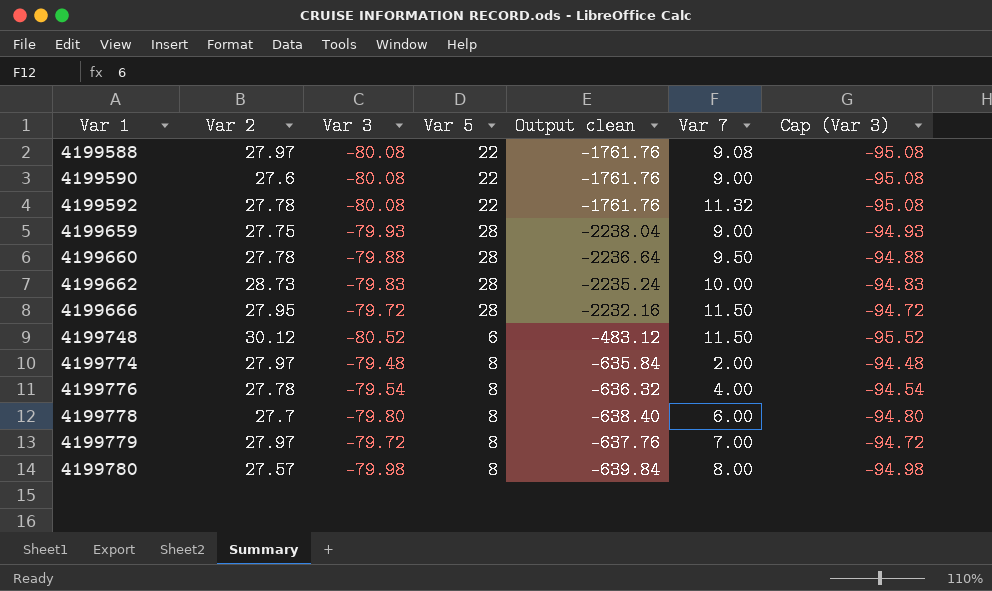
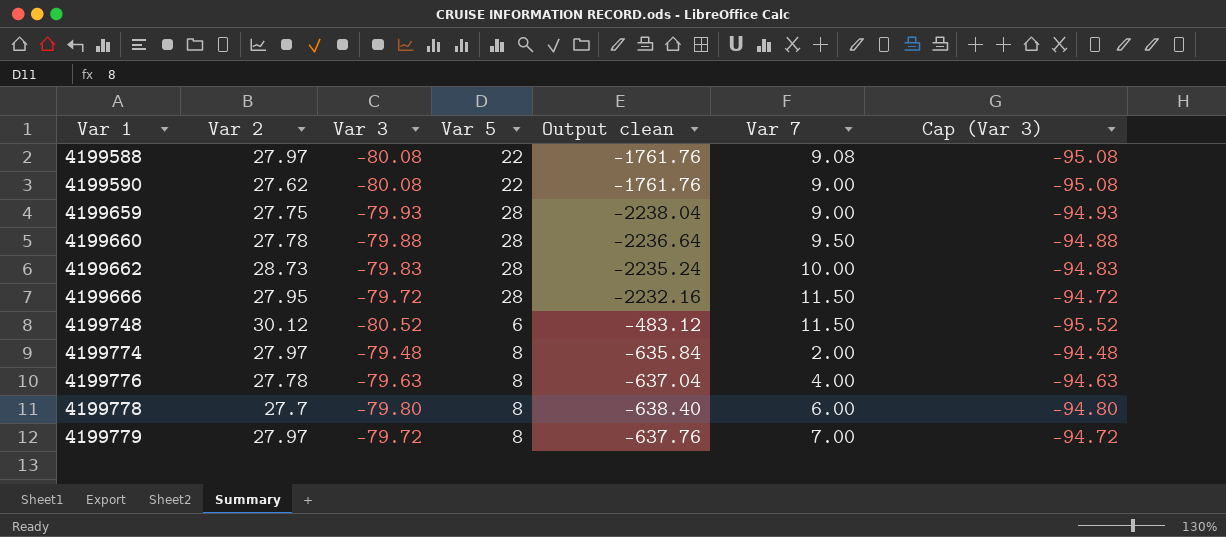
row 4199592: 27.78 | -80.08 | 22 | -1761.76 | 11.32 | -95.08 -> none
row 4199780: 27.57 | -79.98 | 8 | -639.84 | 8.00 | -94.98 -> none
4199590 | Var 2: 27.6 -> 27.62
4199776 | Var 3: -79.54 -> -79.63
4199776 | Output clean: -636.32 -> -637.04
4199776 | Cap (Var 3): -94.54 -> -94.63

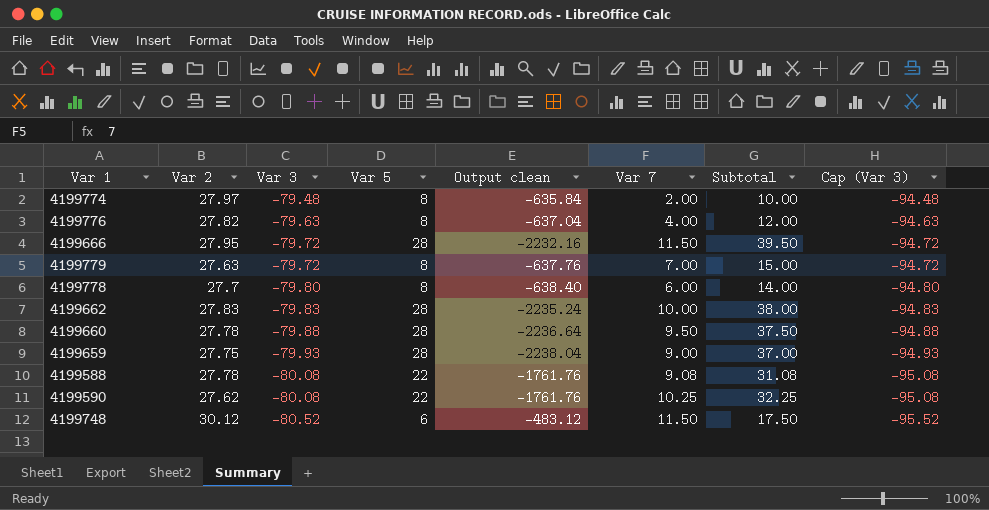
row order: Var 1 ascending -> Var 3 descending
column Subtotal | formula: none -> [Var 5] + [Var 7]
4199776 | Var 2: 27.78 -> 27.82
4199779 | Var 2: 27.97 -> 27.63
4199662 | Var 2: 28.73 -> 27.83
4199588 | Var 2: 27.97 -> 27.78
4199590 | Var 7: 9.00 -> 10.25

